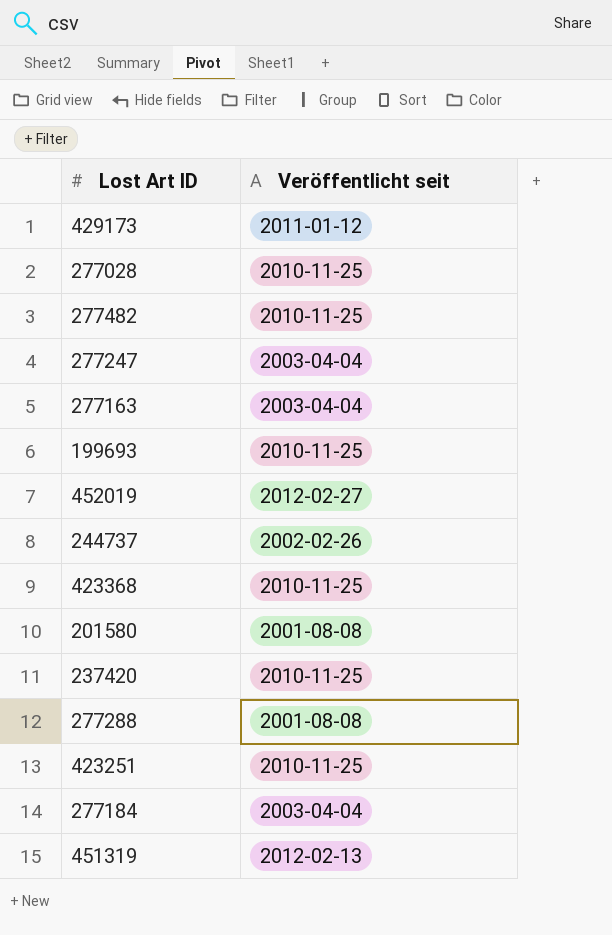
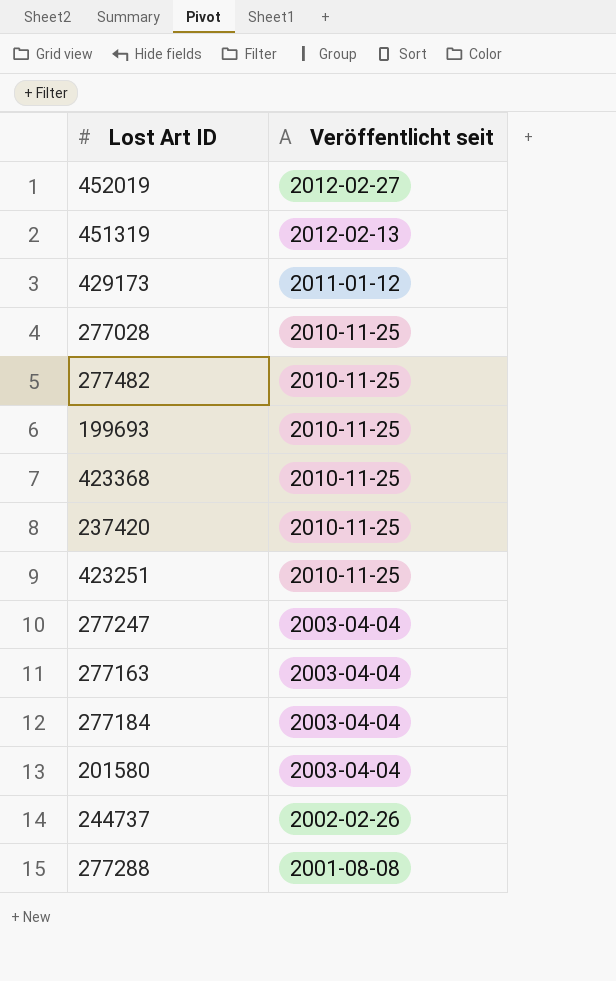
row order: none -> Veröffentlicht seit descending
201580 | Veröffentlicht seit: 2001-08-08 -> 2003-04-04

